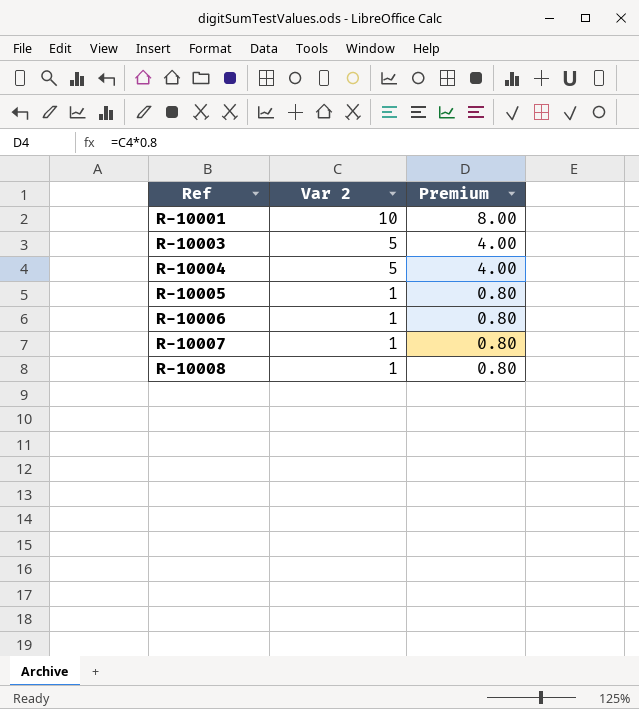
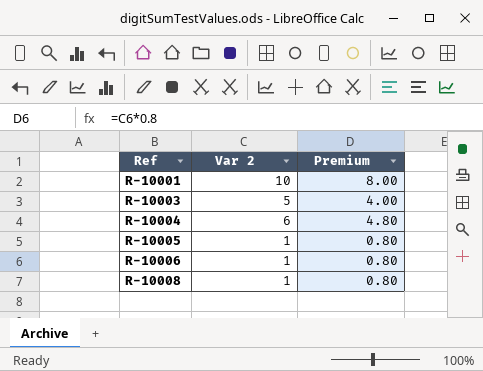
row R-10007: 1 | 0.80 -> none
R-10004 | Var 2: 5 -> 6
R-10004 | Premium: 4.00 -> 4.80

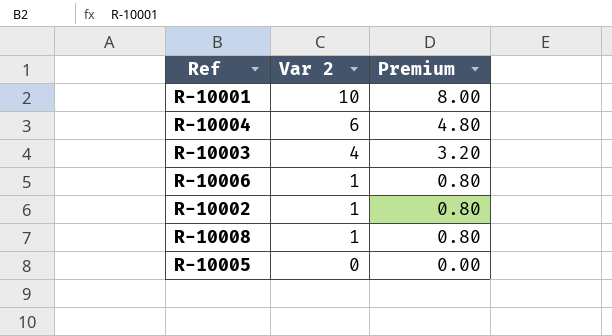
row order: Ref ascending -> Var 2 descending
R-10003 | Var 2: 5 -> 4
R-10003 | Premium: 4.00 -> 3.20
row R-10002: none -> 1 | 0.80
R-10005 | Var 2: 1 -> 0
R-10005 | Premium: 0.80 -> 0.00

